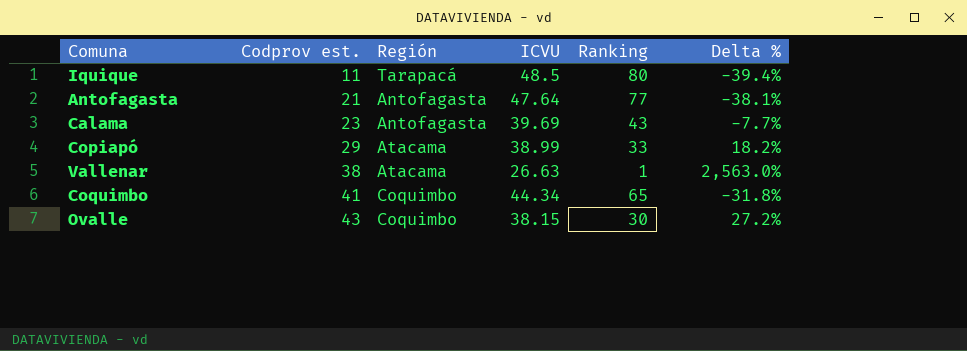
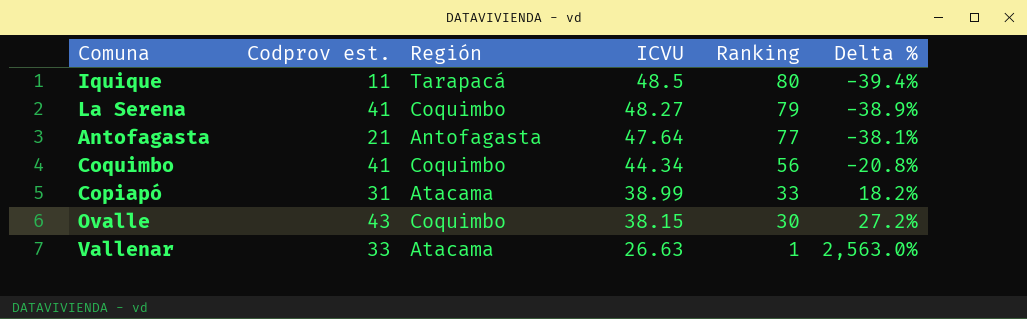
row order: Codprov est. ascending -> ICVU descending
row Calama: 23 | Antofagasta | 39.69 | 43 | -7.7% -> none
row La Serena: none -> 41 | Coquimbo | 48.27 | 79 | -38.9%
Coquimbo | Ranking: 65 -> 56
Coquimbo | Delta %: -31.8% -> -20.8%
Copiapó | Codprov est.: 29 -> 31
Vallenar | Codprov est.: 38 -> 33

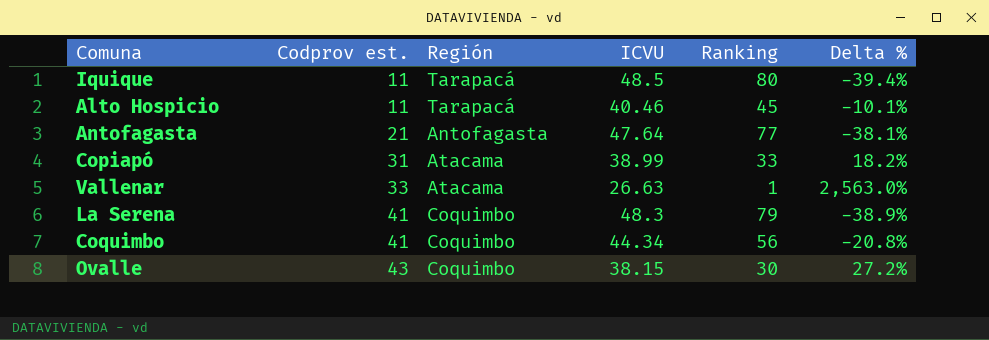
row order: ICVU descending -> Codprov est. ascending
row Alto Hospicio: none -> 11 | Tarapacá | 40.46 | 45 | -10.1%
La Serena | ICVU: 48.27 -> 48.3

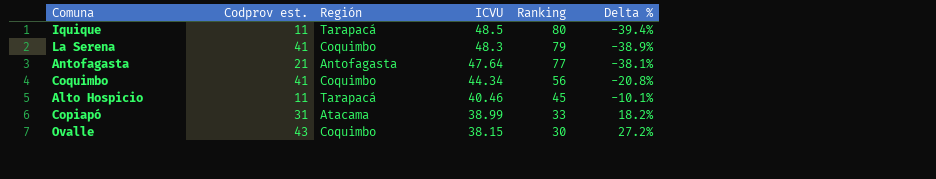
row order: Codprov est. ascending -> ICVU descending
row Vallenar: 33 | Atacama | 26.63 | 1 | 2,563.0% -> none

